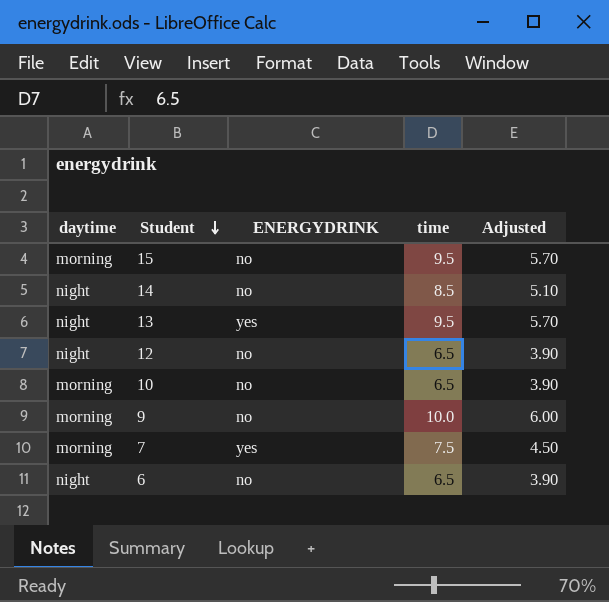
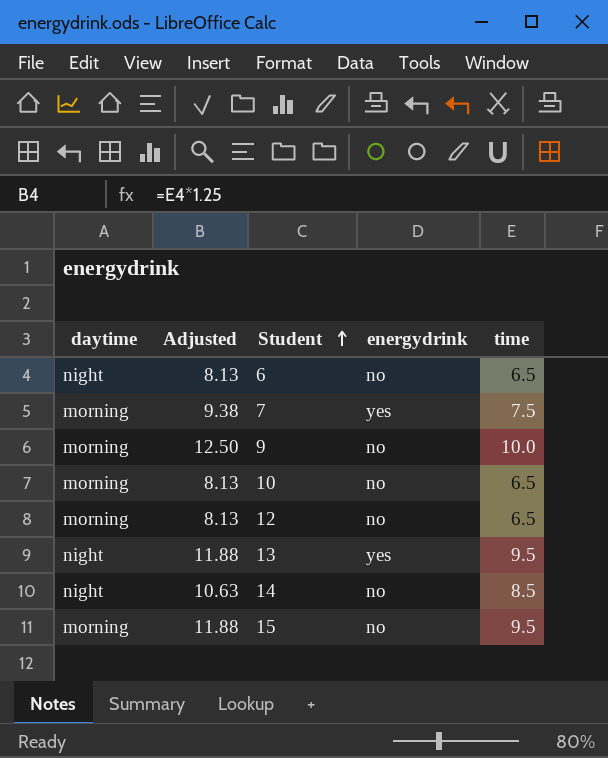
row order: Student descending -> Student ascending
column Adjusted | formula: [time] * 0.6 -> [time] * 1.25
column Adjusted | position: 5 -> 2
column name: ENERGYDRINK -> energydrink
12 | daytime: night -> morning

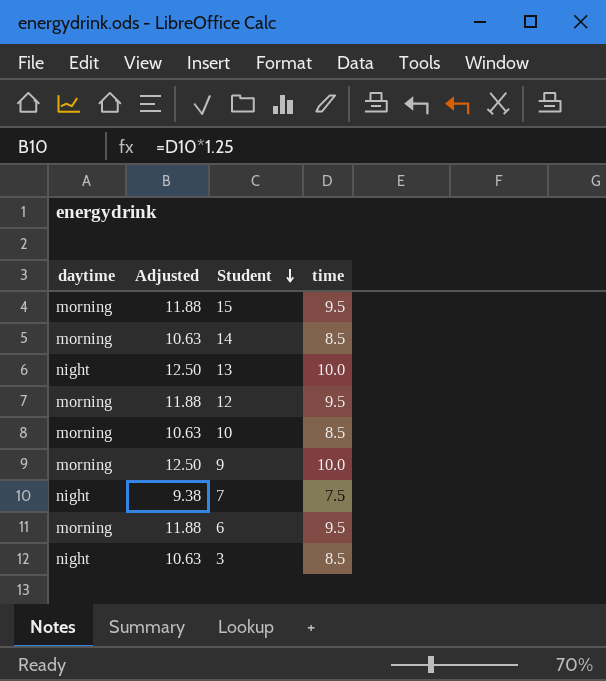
row order: Student ascending -> Student descending
column energydrink | position: 4 -> none
14 | daytime: night -> morning
13 | Adjusted: 11.88 -> 12.50
13 | time: 9.5 -> 10.0
12 | Adjusted: 8.13 -> 11.88
12 | time: 6.5 -> 9.5
10 | Adjusted: 8.13 -> 10.63
10 | time: 6.5 -> 8.5
7 | daytime: morning -> night
6 | daytime: night -> morning
6 | Adjusted: 8.13 -> 11.88
6 | time: 6.5 -> 9.5
row 3: none -> night | 10.63 | 8.5

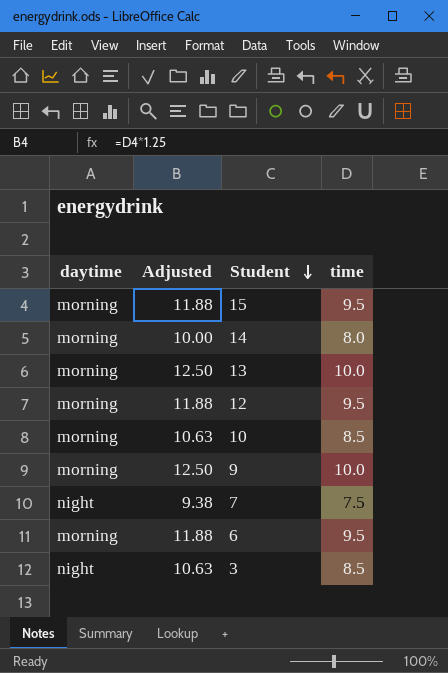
14 | Adjusted: 10.63 -> 10.00
14 | time: 8.5 -> 8.0
13 | daytime: night -> morning

